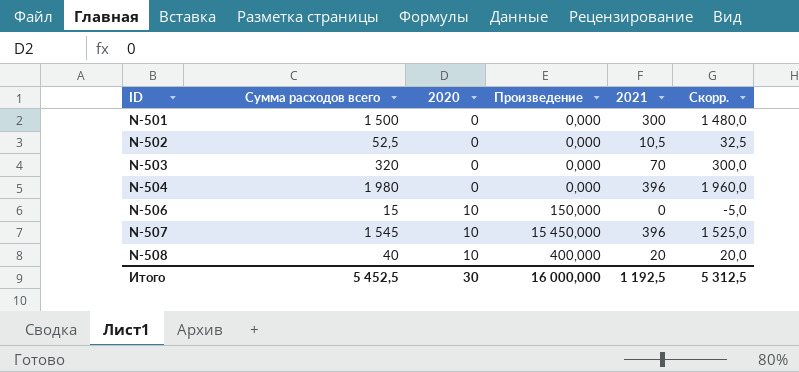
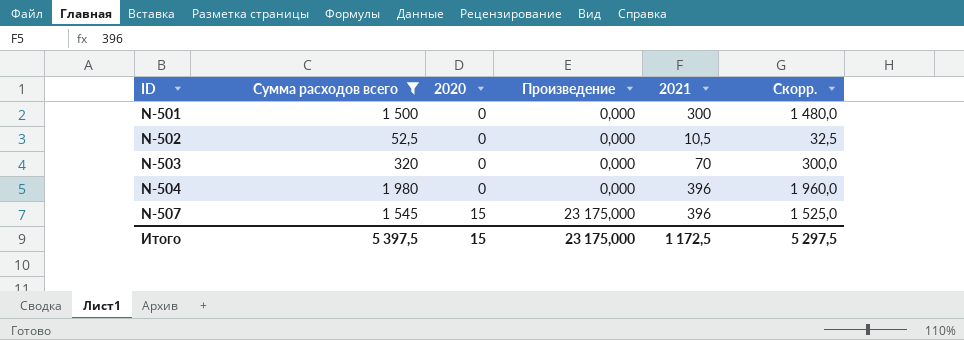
filter: none -> Сумма расходов всего >= 52,5
N-507 | 2020: 10 -> 15
N-507 | Произведение: 15 450,000 -> 23 175,000
Итого | Сумма расходов всего: 5 452,5 -> 5 397,5
Итого | 2020: 30 -> 15
Итого | Произведение: 16 000,000 -> 23 175,000
Итого | 2021: 1 192,5 -> 1 172,5
Итого | Скорр.: 5 312,5 -> 5 297,5

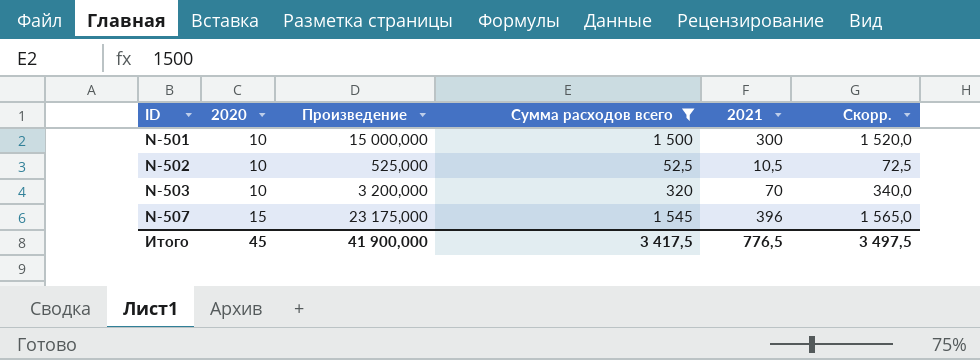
column Сумма расходов всего | position: 2 -> 4
column Скорр. | formula: [Сумма расходов всего] - 20 -> [Сумма расходов всего] + 20
row N-504: 1 980 | 0 | 0,000 | 396 | 1 960,0 -> none
N-501 | 2020: 0 -> 10
N-501 | Произведение: 0,000 -> 15 000,000
N-502 | 2020: 0 -> 10
N-502 | Произведение: 0,000 -> 525,000
N-503 | 2020: 0 -> 10
N-503 | Произведение: 0,000 -> 3 200,000
Итого | 2020: 15 -> 45
Итого | Произведение: 23 175,000 -> 41 900,000
Итого | Сумма расходов всего: 5 397,5 -> 3 417,5
Итого | 2021: 1 172,5 -> 776,5
Итого | Скорр.: 5 297,5 -> 3 497,5

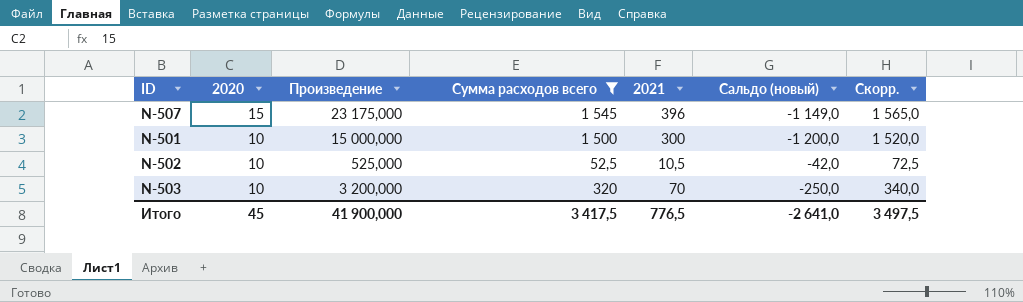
row order: ID ascending -> 2020 descending
column Сальдо (новый) | formula: none -> [2021] - [Сумма расходов всего]

